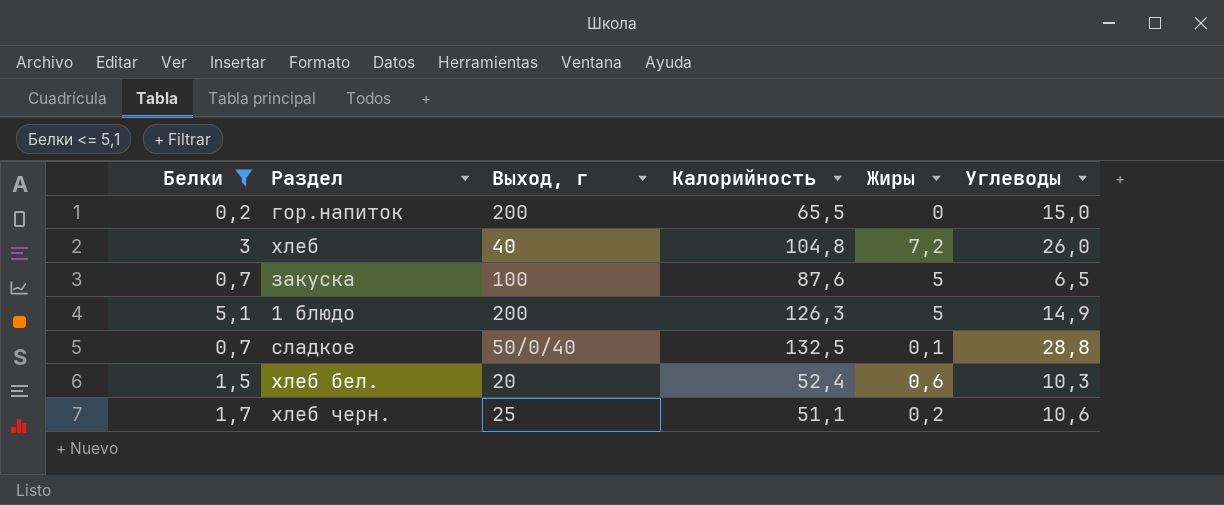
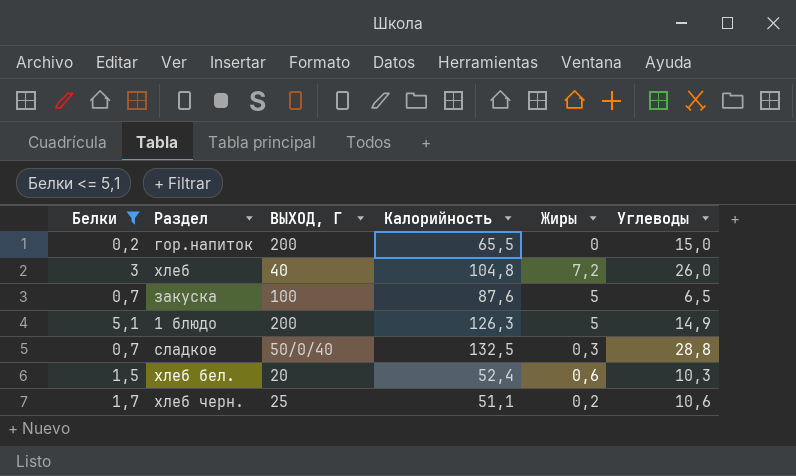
column name: Выход, г -> ВЫХОД, Г
сладкое | Жиры: 0,1 -> 0,3

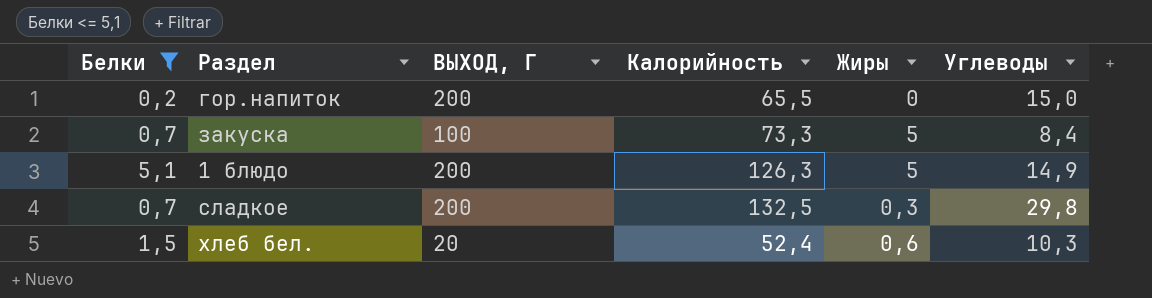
row хлеб: 3 | 40 | 104,8 | 7,2 | 26,0 -> none
row хлеб черн.: 1,7 | 25 | 51,1 | 0,2 | 10,6 -> none
закуска | Калорийность: 87,6 -> 73,3
закуска | Углеводы: 6,5 -> 8,4
сладкое | ВЫХОД, Г: 50/0/40 -> 200
сладкое | Углеводы: 28,8 -> 29,8

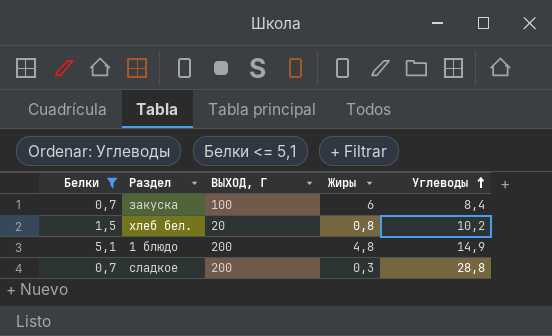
row order: none -> Углеводы ascending
column Калорийность | position: 4 -> none
row гор.напиток: 0,2 | 200 | 65,5 | 0 | 15,0 -> none
закуска | Жиры: 5 -> 6
хлеб бел. | Жиры: 0,6 -> 0,8
хлеб бел. | Углеводы: 10,3 -> 10,2
1 блюдо | Жиры: 5 -> 4,8
сладкое | Углеводы: 29,8 -> 28,8

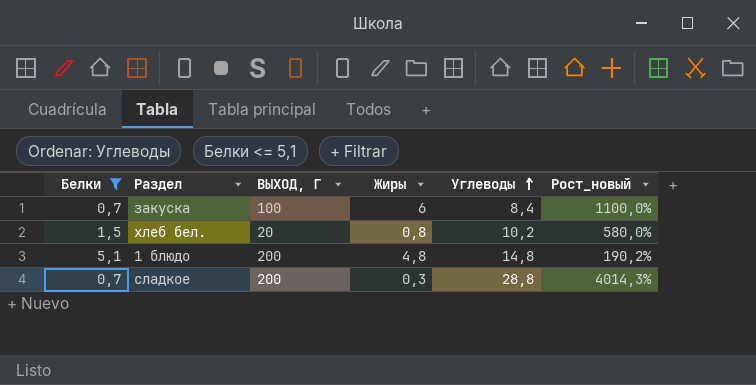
column Рост_новый | formula: none -> ([Углеводы] - [Белки]) / [Белки]
1 блюдо | Углеводы: 14,9 -> 14,8

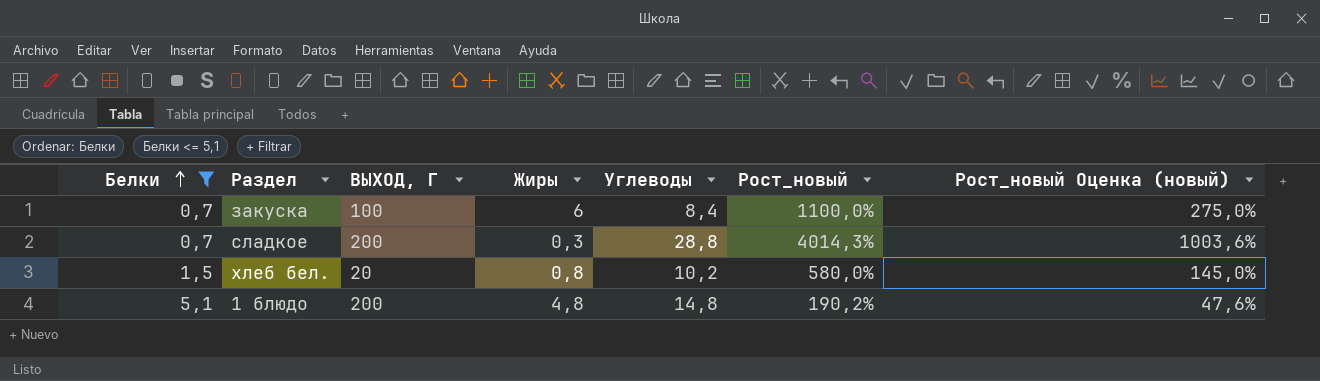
row order: Углеводы ascending -> Белки ascending
column Рост_новый Оценка (новый) | formula: none -> [Рост_новый] * 0,25

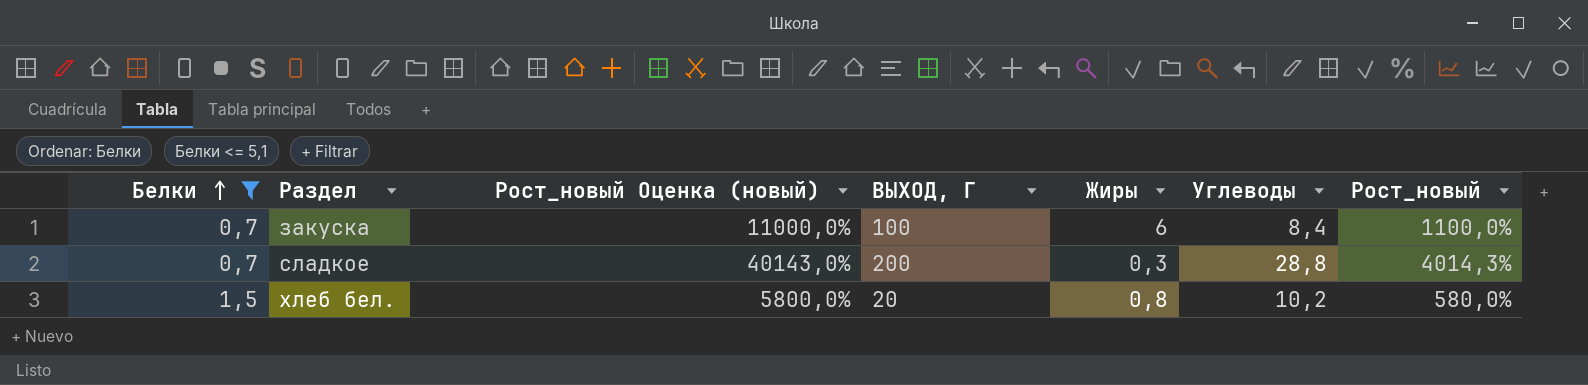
column Рост_новый Оценка (новый) | formula: [Рост_новый] * 0,25 -> [Рост_новый] * 10
column Рост_новый Оценка (новый) | position: 7 -> 3
row 1 блюдо: 5,1 | 200 | 4,8 | 14,8 | 190,2% | 47,6% -> none

